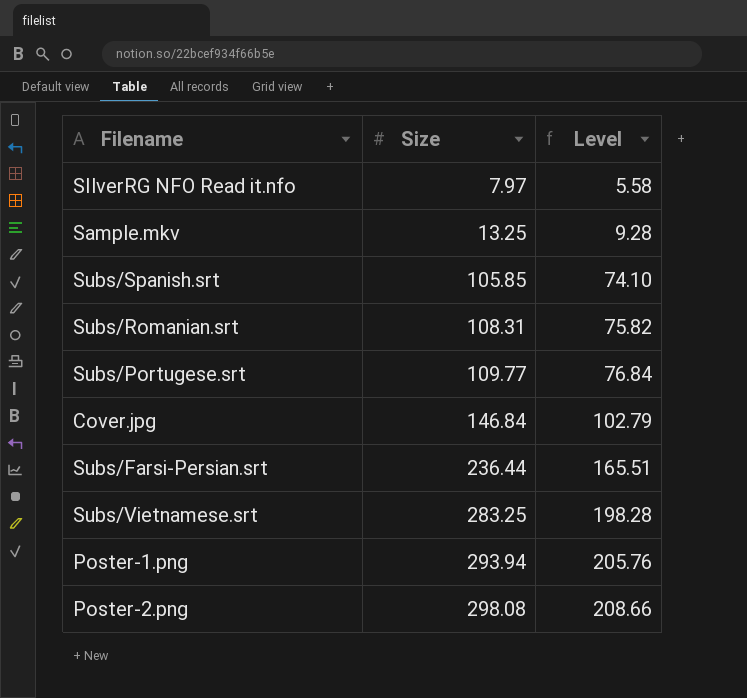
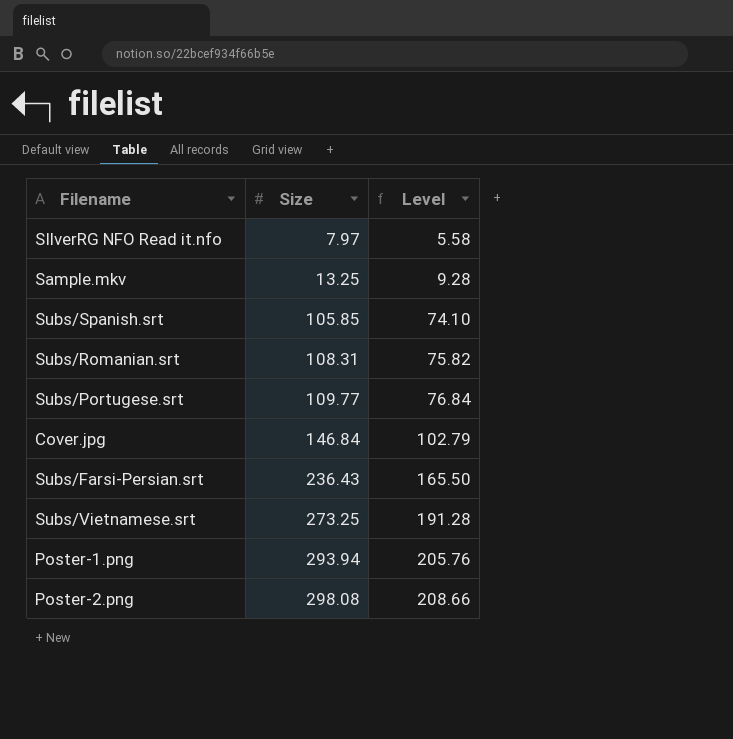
Subs/Farsi-Persian.srt | Size: 236.44 -> 236.43
Subs/Farsi-Persian.srt | Level: 165.51 -> 165.50
Subs/Vietnamese.srt | Size: 283.25 -> 273.25
Subs/Vietnamese.srt | Level: 198.28 -> 191.28

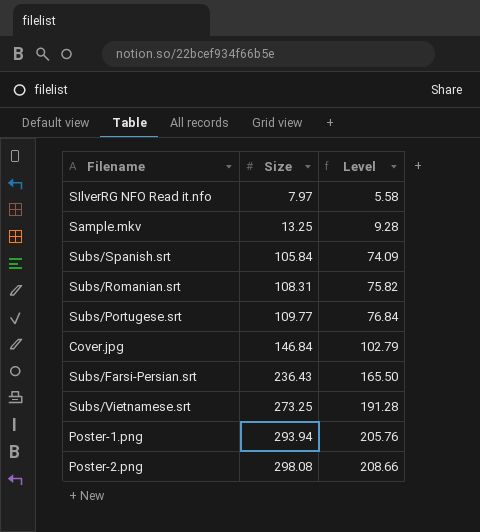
Subs/Spanish.srt | Size: 105.85 -> 105.84
Subs/Spanish.srt | Level: 74.10 -> 74.09

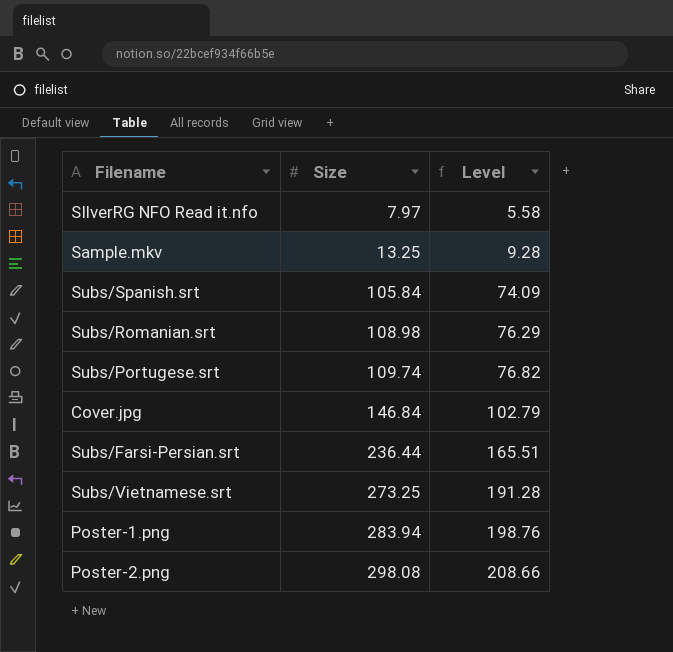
Subs/Romanian.srt | Size: 108.31 -> 108.98
Subs/Romanian.srt | Level: 75.82 -> 76.29
Subs/Portugese.srt | Size: 109.77 -> 109.74
Subs/Portugese.srt | Level: 76.84 -> 76.82
Subs/Farsi-Persian.srt | Size: 236.43 -> 236.44
Subs/Farsi-Persian.srt | Level: 165.50 -> 165.51
Poster-1.png | Size: 293.94 -> 283.94
Poster-1.png | Level: 205.76 -> 198.76

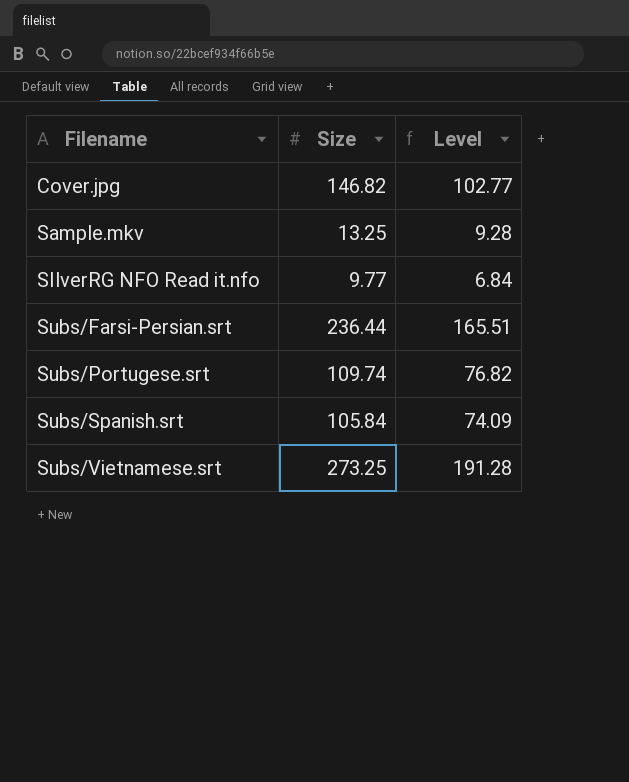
row order: Size ascending -> Filename ascending
row Subs/Romanian.srt: 108.98 | 76.29 -> none
row Poster-1.png: 283.94 | 198.76 -> none
row Poster-2.png: 298.08 | 208.66 -> none
Cover.jpg | Size: 146.84 -> 146.82
Cover.jpg | Level: 102.79 -> 102.77
SIlverRG NFO Read it.nfo | Size: 7.97 -> 9.77
SIlverRG NFO Read it.nfo | Level: 5.58 -> 6.84

